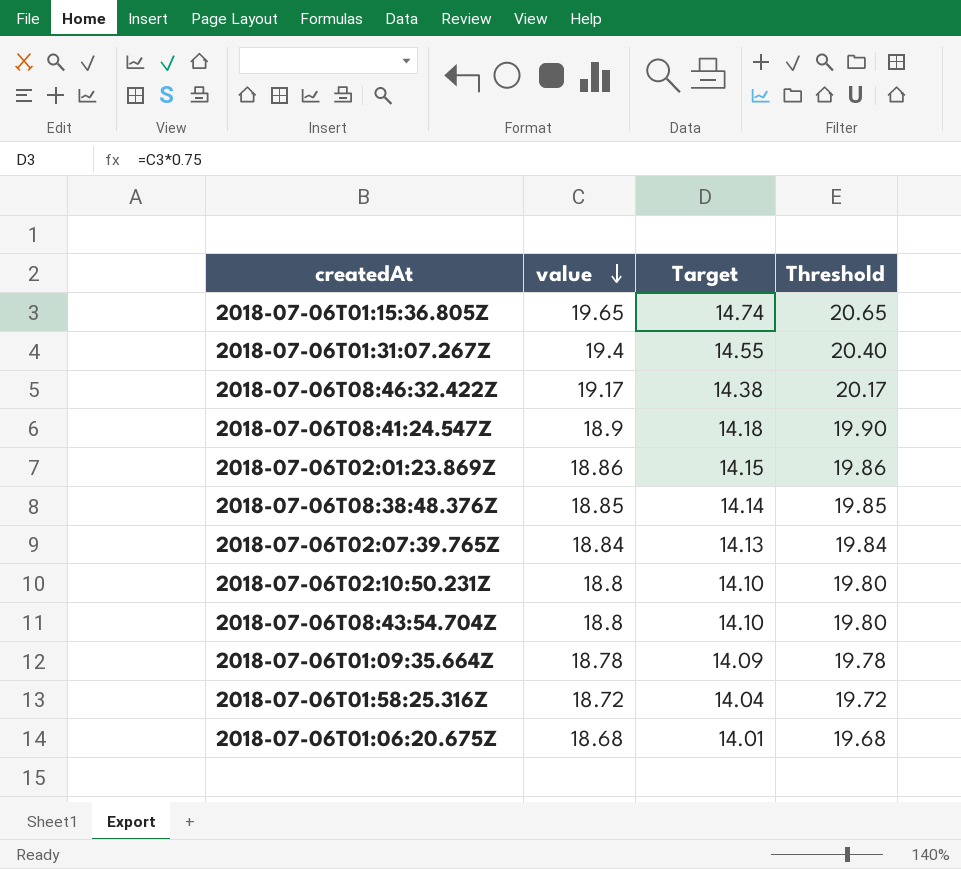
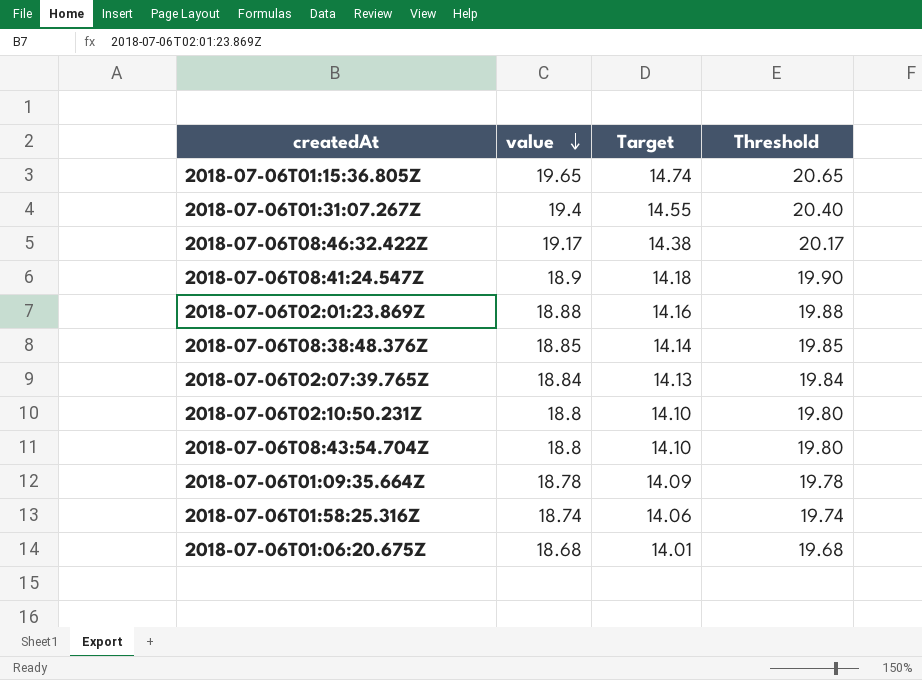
2018-07-06T02:01:23.869Z | value: 18.86 -> 18.88
2018-07-06T02:01:23.869Z | Target: 14.15 -> 14.16
2018-07-06T02:01:23.869Z | Threshold: 19.86 -> 19.88
2018-07-06T01:58:25.316Z | value: 18.72 -> 18.74
2018-07-06T01:58:25.316Z | Target: 14.04 -> 14.06
2018-07-06T01:58:25.316Z | Threshold: 19.72 -> 19.74

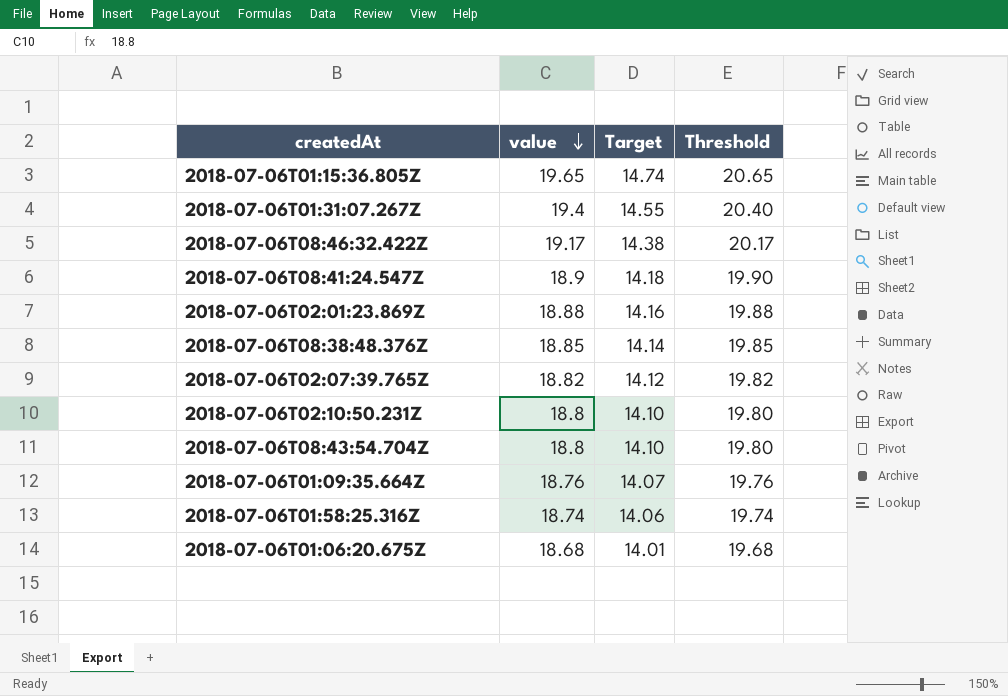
2018-07-06T02:07:39.765Z | value: 18.84 -> 18.82
2018-07-06T02:07:39.765Z | Target: 14.13 -> 14.12
2018-07-06T02:07:39.765Z | Threshold: 19.84 -> 19.82
2018-07-06T01:09:35.664Z | value: 18.78 -> 18.76
2018-07-06T01:09:35.664Z | Target: 14.09 -> 14.07
2018-07-06T01:09:35.664Z | Threshold: 19.78 -> 19.76

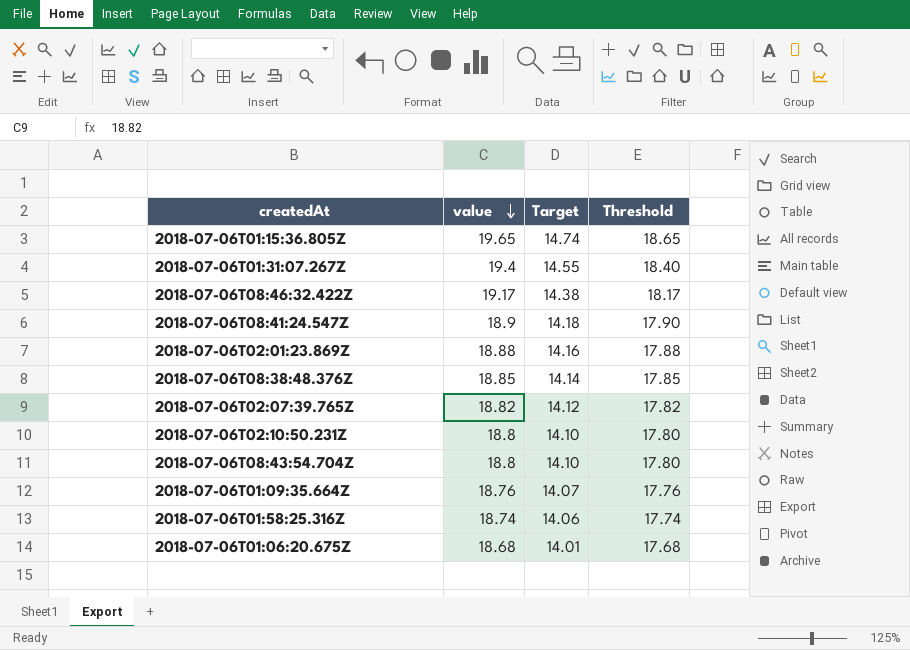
column Threshold | formula: [value] + 1 -> [value] - 1

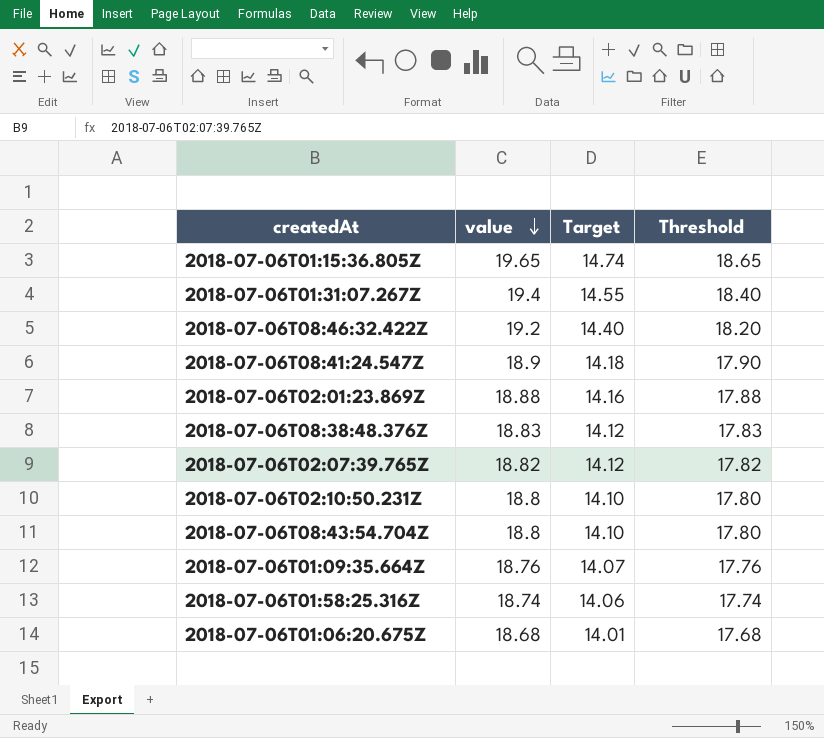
2018-07-06T08:46:32.422Z | value: 19.17 -> 19.2
2018-07-06T08:46:32.422Z | Target: 14.38 -> 14.40
2018-07-06T08:46:32.422Z | Threshold: 18.17 -> 18.20
2018-07-06T08:38:48.376Z | value: 18.85 -> 18.83
2018-07-06T08:38:48.376Z | Target: 14.14 -> 14.12
2018-07-06T08:38:48.376Z | Threshold: 17.85 -> 17.83

